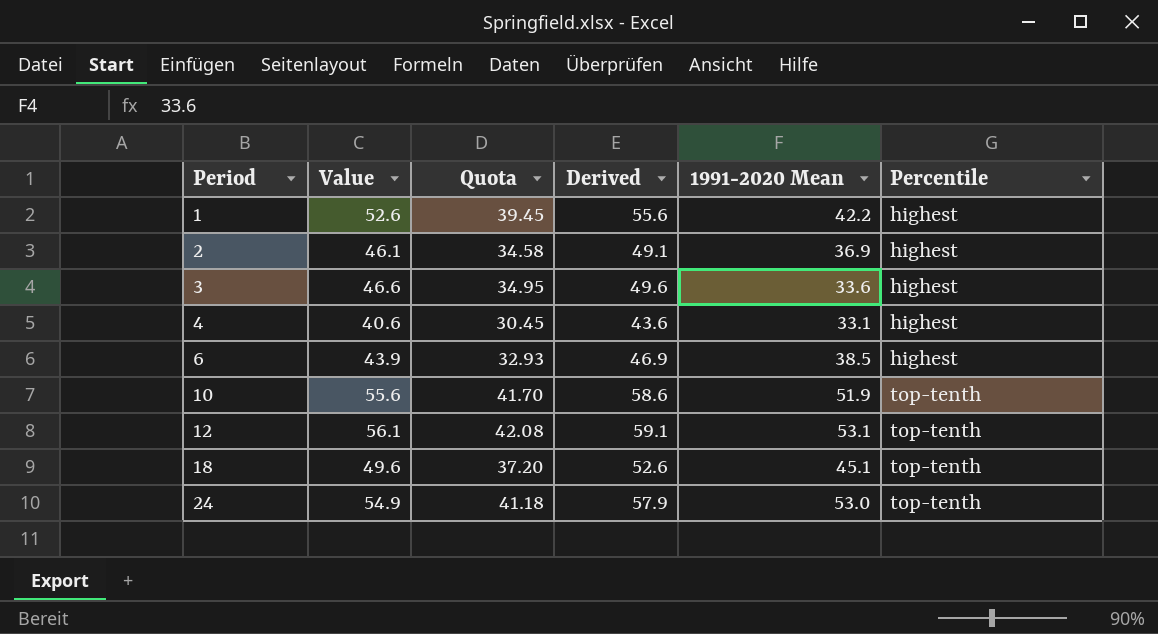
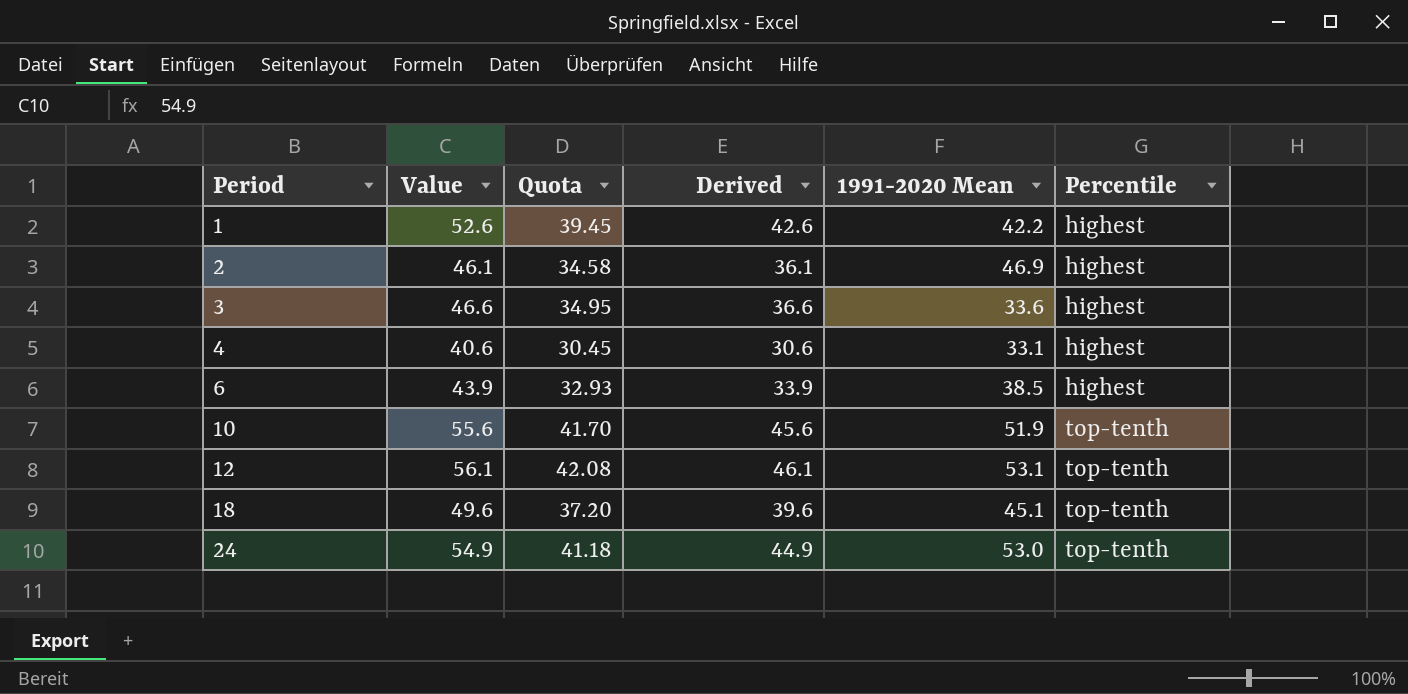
column Derived | formula: [Value] + 3 -> [Value] - 10
2 | 1991-2020 Mean: 36.9 -> 46.9

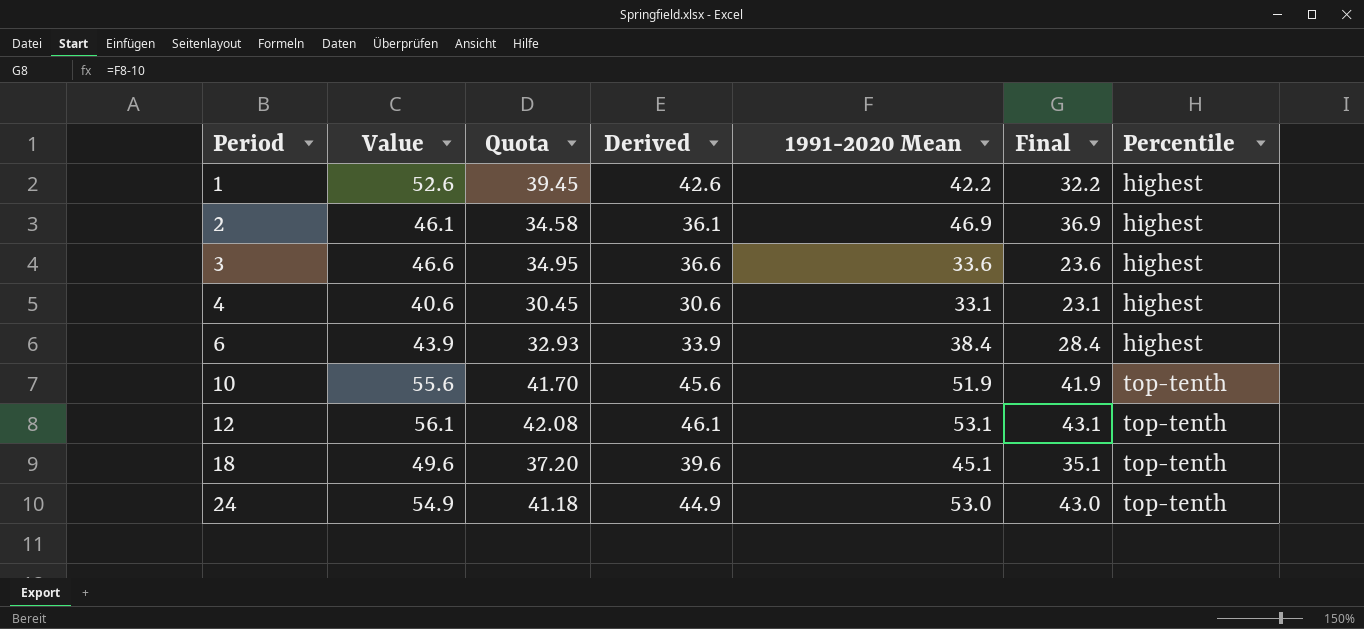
column Final | formula: none -> [1991-2020 Mean] - 10
6 | 1991-2020 Mean: 38.5 -> 38.4

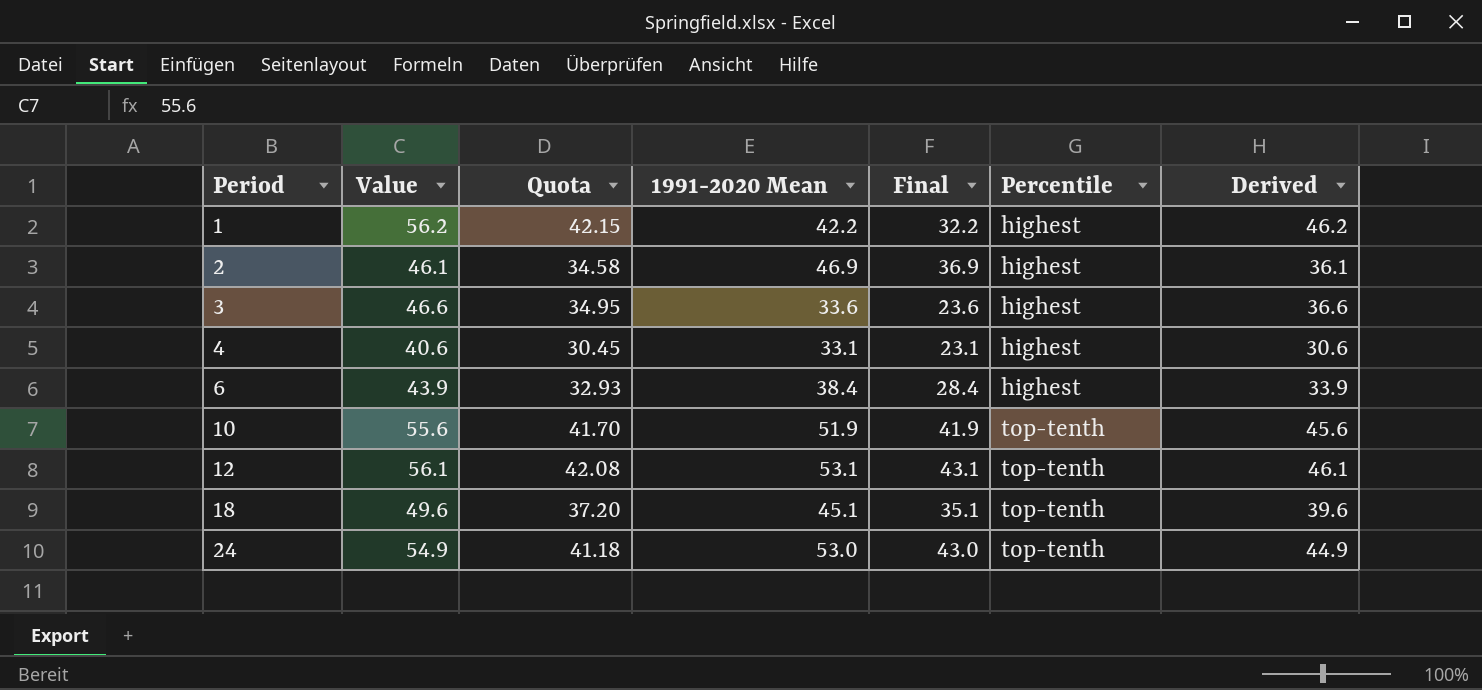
column Derived | position: 4 -> 7
1 | Value: 52.6 -> 56.2
1 | Quota: 39.45 -> 42.15
1 | Derived: 42.6 -> 46.2

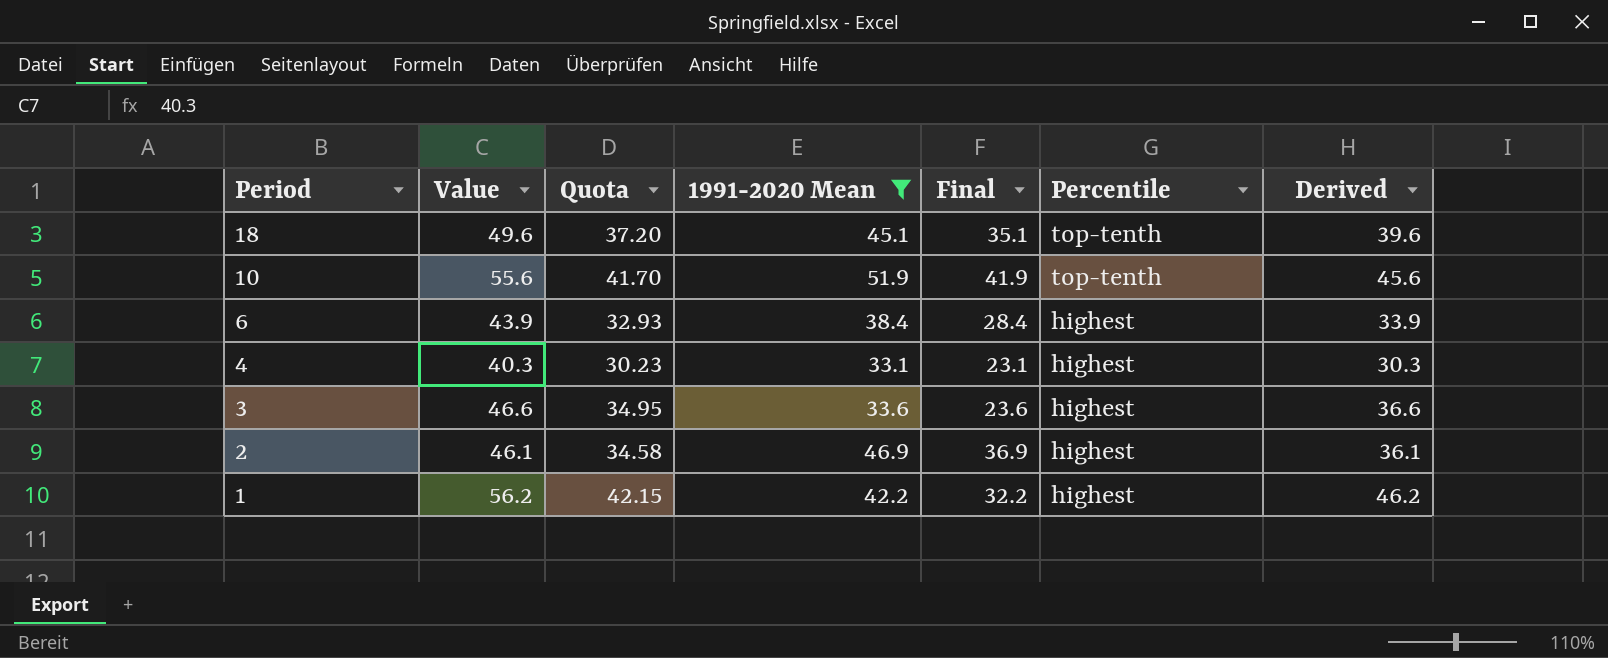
filter: none -> 1991-2020 Mean <= 51.9
row order: Period ascending -> Period descending
4 | Value: 40.6 -> 40.3
4 | Quota: 30.45 -> 30.23
4 | Derived: 30.6 -> 30.3

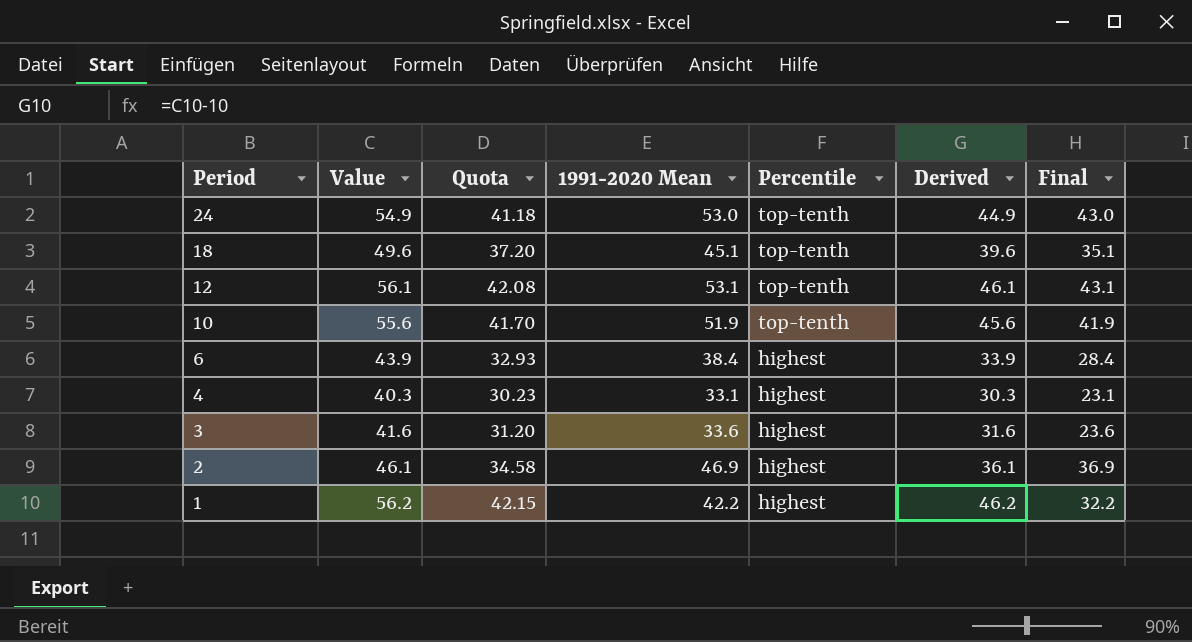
filter: 1991-2020 Mean <= 51.9 -> none
column Final | position: 5 -> 7
3 | Value: 46.6 -> 41.6
3 | Quota: 34.95 -> 31.20
3 | Derived: 36.6 -> 31.6

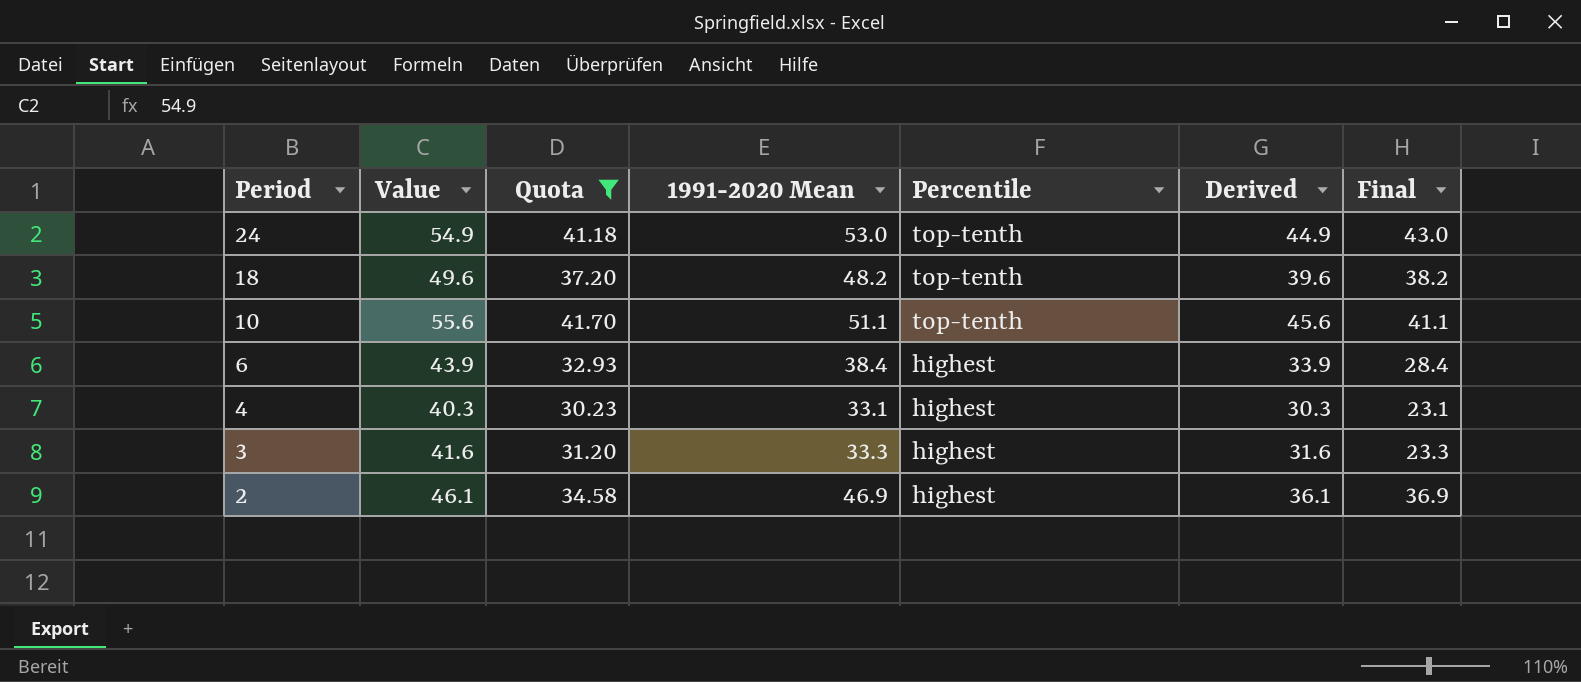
filter: none -> Quota <= 41.70
18 | 1991-2020 Mean: 45.1 -> 48.2
18 | Final: 35.1 -> 38.2
10 | 1991-2020 Mean: 51.9 -> 51.1
10 | Final: 41.9 -> 41.1
3 | 1991-2020 Mean: 33.6 -> 33.3
3 | Final: 23.6 -> 23.3

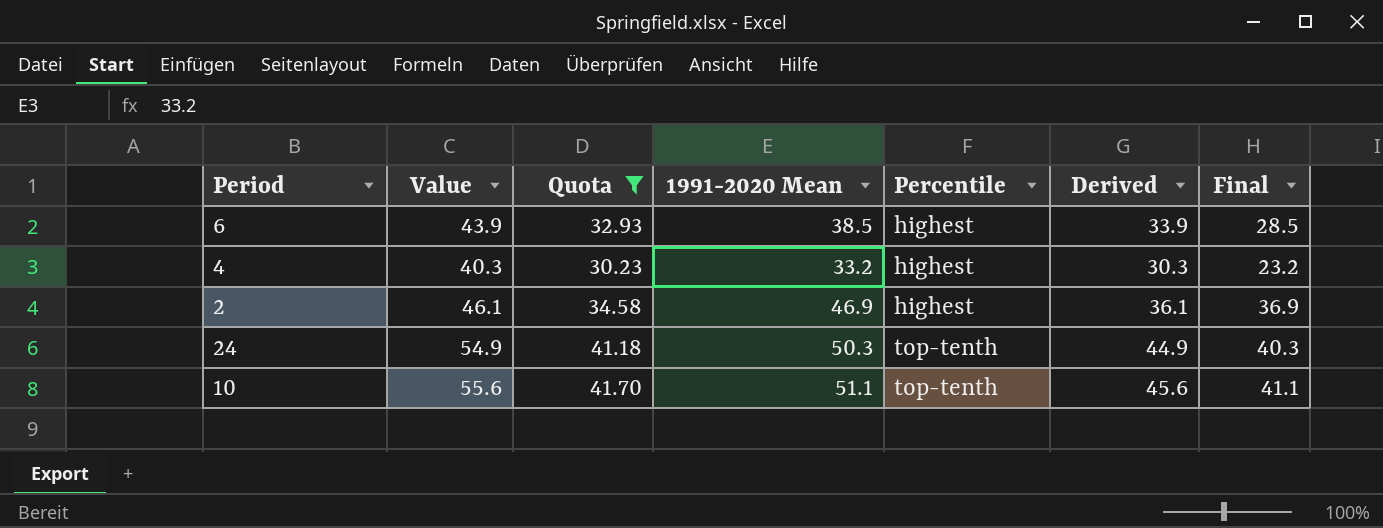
row order: Period descending -> Percentile ascending
row 18: 49.6 | 37.20 | 48.2 | top-tenth | 39.6 | 38.2 -> none
row 3: 41.6 | 31.20 | 33.3 | highest | 31.6 | 23.3 -> none
6 | 1991-2020 Mean: 38.4 -> 38.5
6 | Final: 28.4 -> 28.5
4 | 1991-2020 Mean: 33.1 -> 33.2
4 | Final: 23.1 -> 23.2
24 | 1991-2020 Mean: 53.0 -> 50.3
24 | Final: 43.0 -> 40.3

